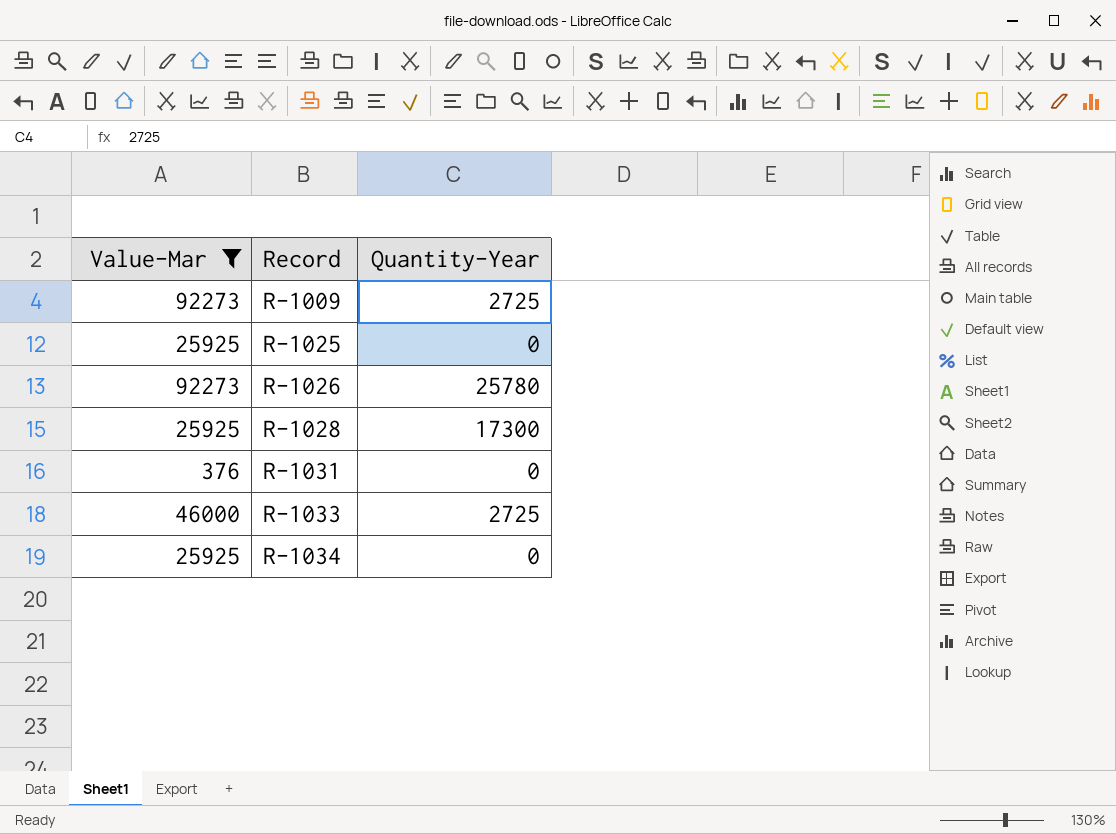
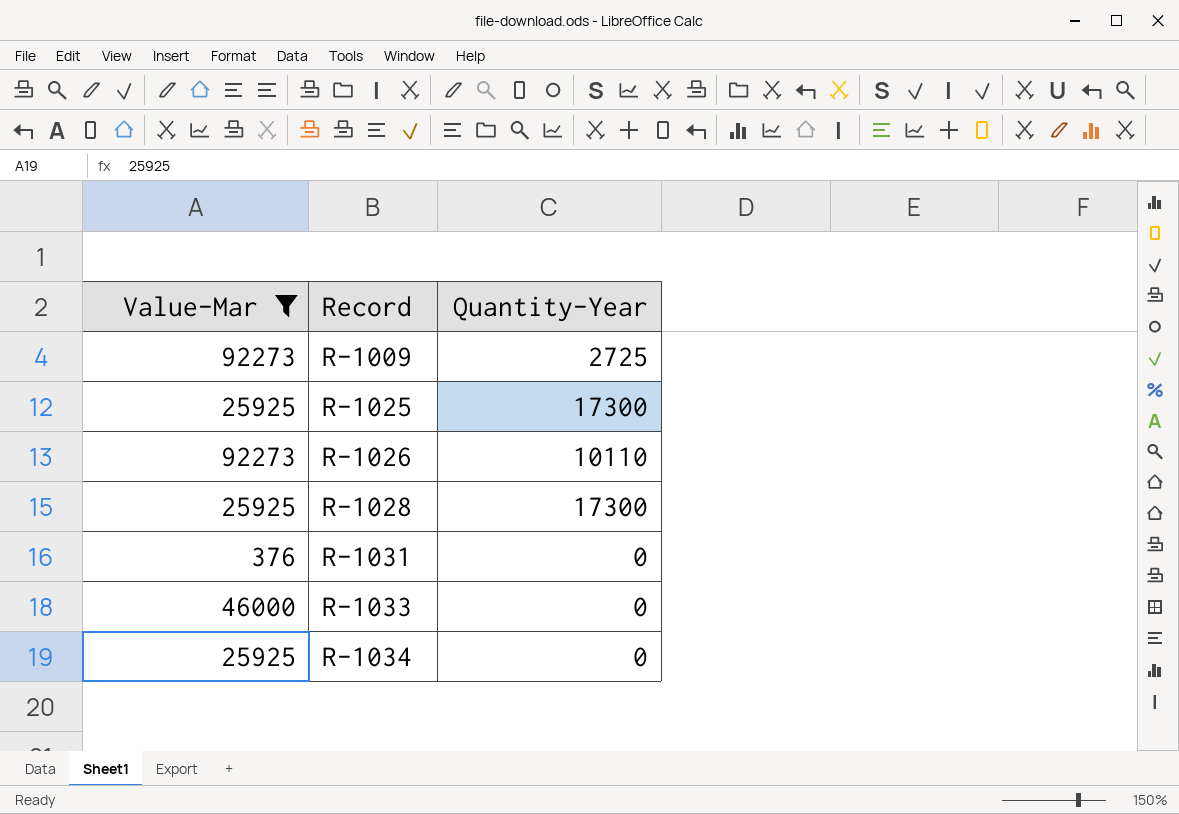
R-1025 | Quantity-Year: 0 -> 17300
R-1026 | Quantity-Year: 25780 -> 10110
R-1033 | Quantity-Year: 2725 -> 0

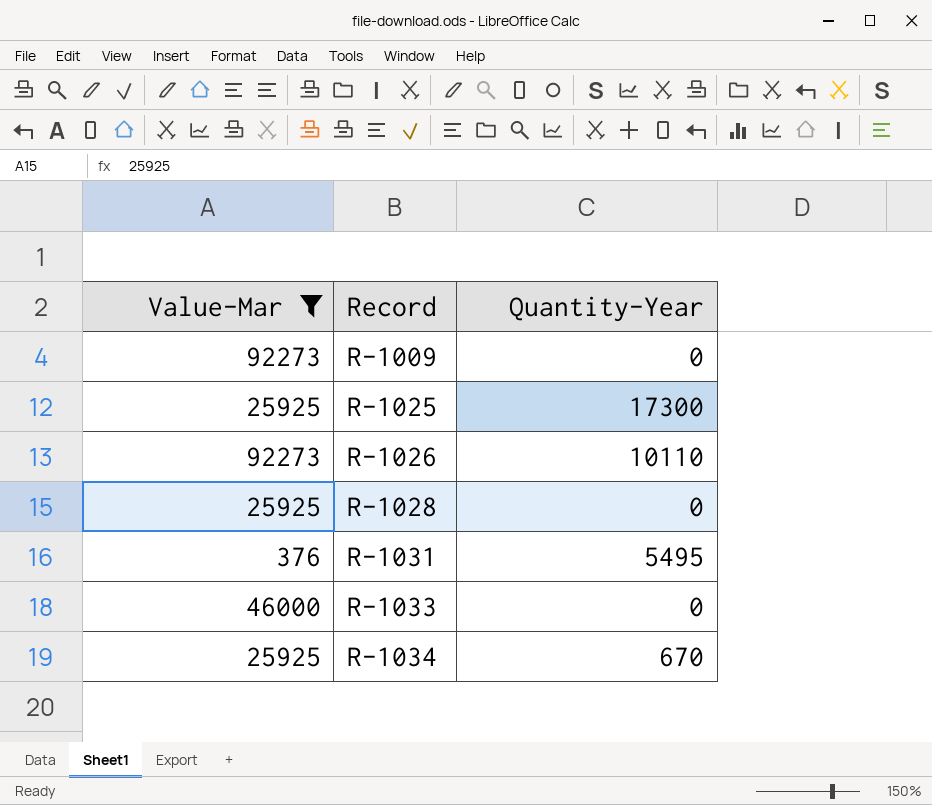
R-1009 | Quantity-Year: 2725 -> 0
R-1028 | Quantity-Year: 17300 -> 0
R-1031 | Quantity-Year: 0 -> 5495
R-1034 | Quantity-Year: 0 -> 670

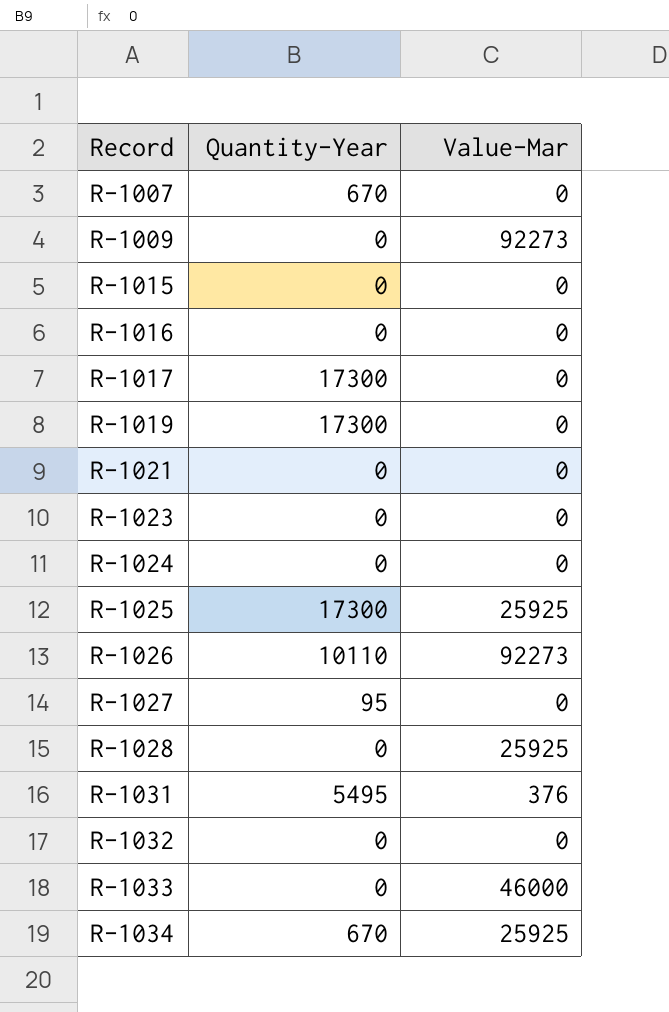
filter: Value-Mar != 0 -> none
column Value-Mar | position: 1 -> 3

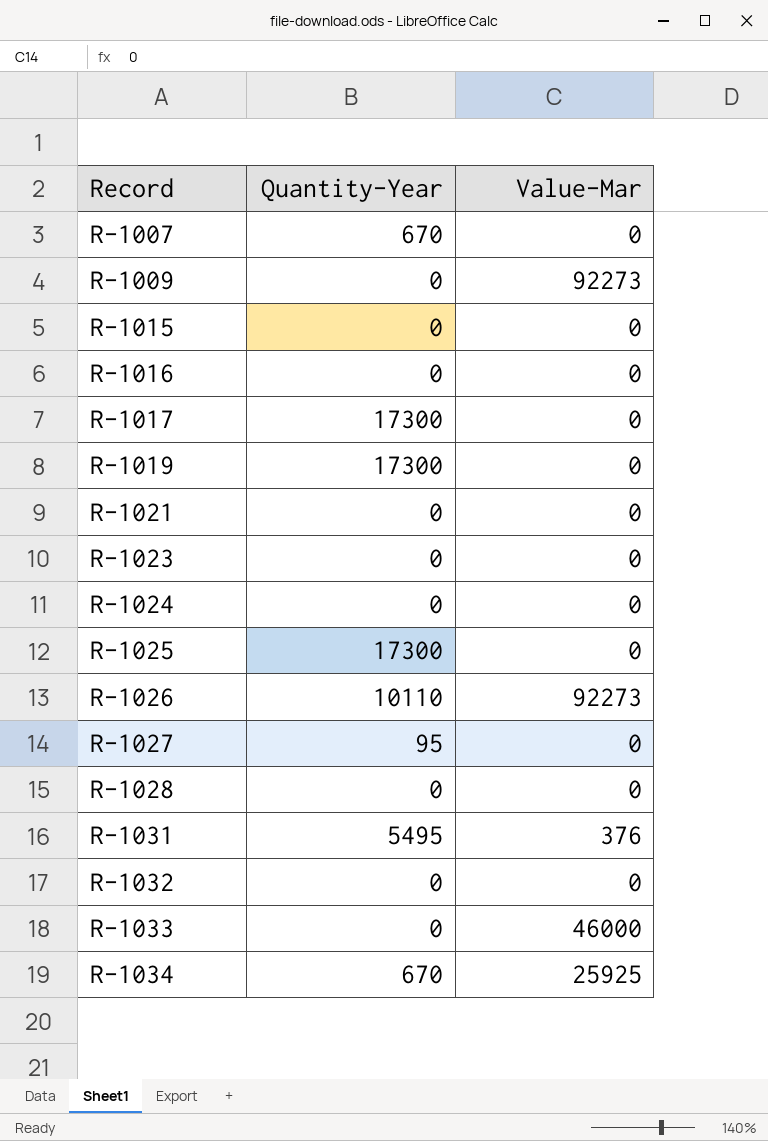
R-1025 | Value-Mar: 25925 -> 0
R-1028 | Value-Mar: 25925 -> 0

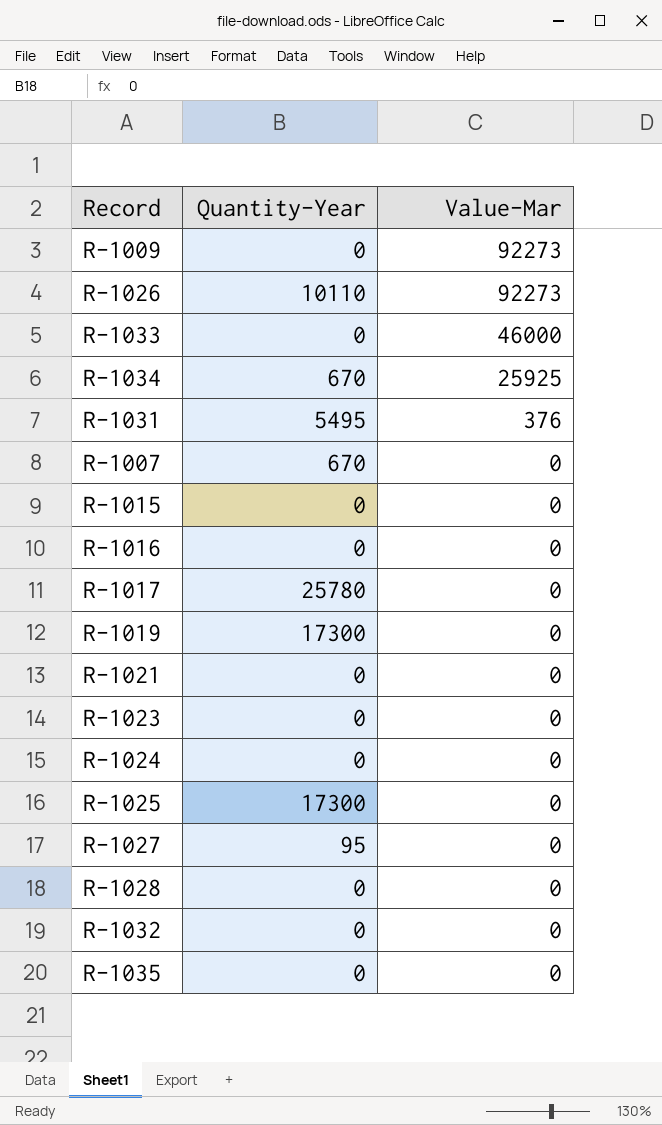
row order: Record ascending -> Value-Mar descending
R-1017 | Quantity-Year: 17300 -> 25780
row R-1035: none -> 0 | 0

